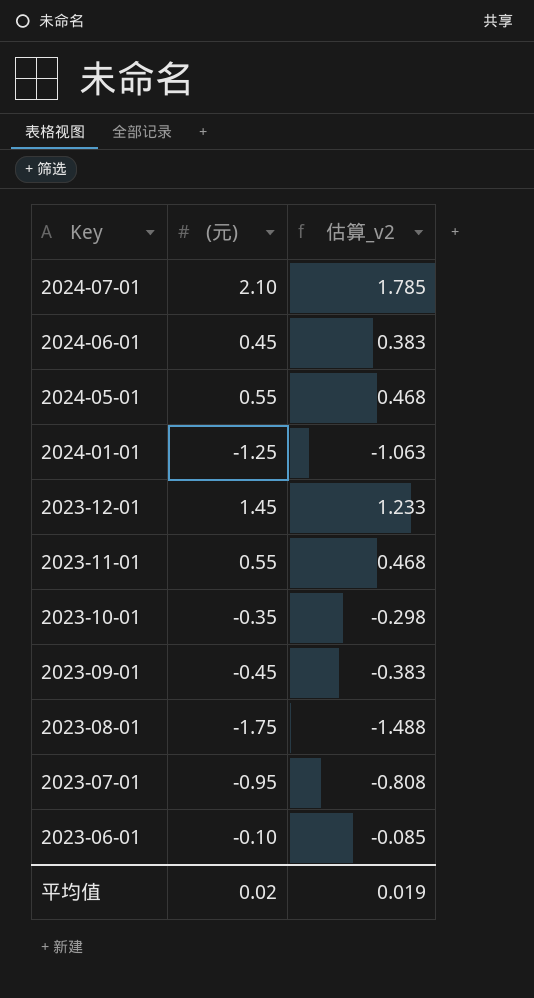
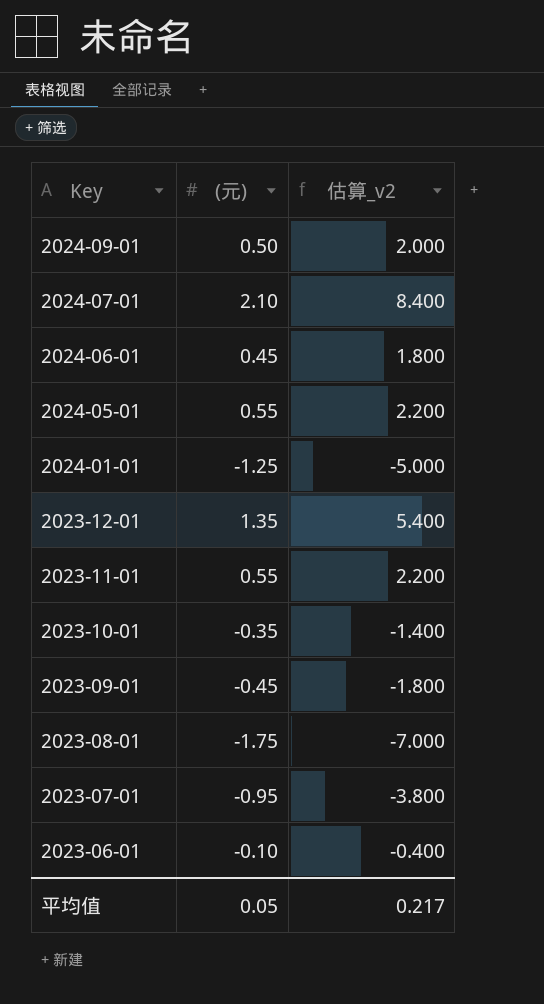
column 估算_v2 | formula: [(元)] * 0.85 -> [(元)] * 4
row 2024-09-01: none -> 0.50 | 2.000
2023-12-01 | (元): 1.45 -> 1.35
平均值 | (元): 0.02 -> 0.05
平均值 | 估算_v2: 0.019 -> 0.217

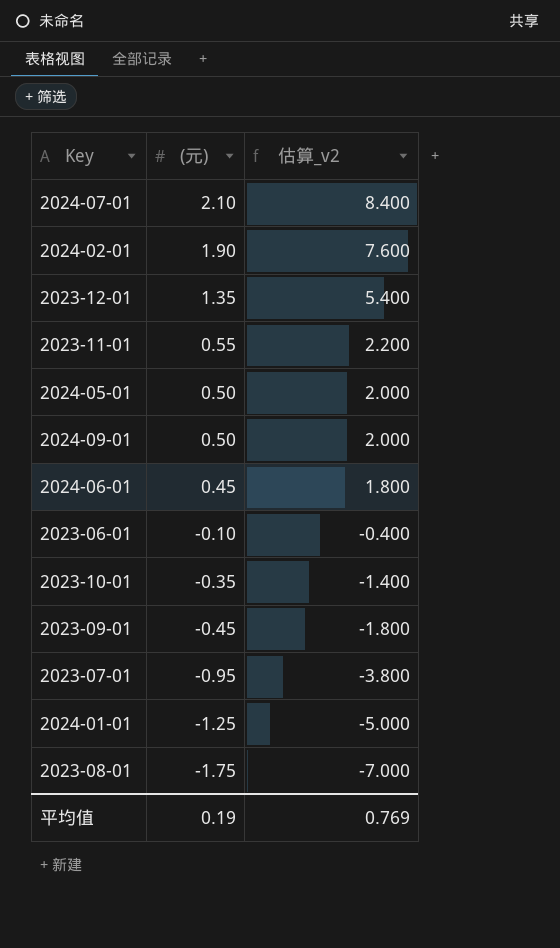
row order: Key descending -> (元) descending
row 2024-02-01: none -> 1.90 | 7.600
2024-05-01 | (元): 0.55 -> 0.50
2024-05-01 | 估算_v2: 2.200 -> 2.000
平均值 | (元): 0.05 -> 0.19
平均值 | 估算_v2: 0.217 -> 0.769

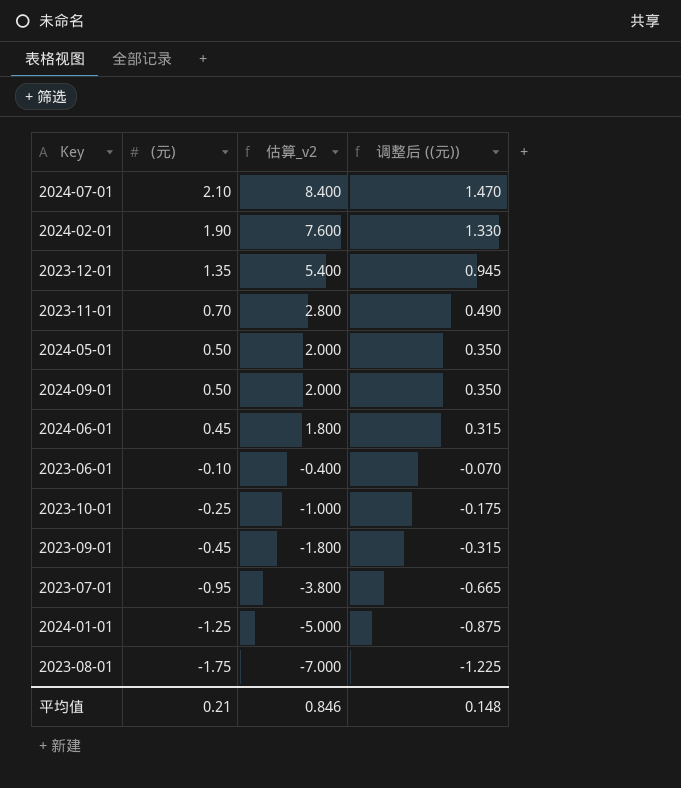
column 调整后 ((元)) | formula: none -> [(元)] * 0.7
2023-11-01 | (元): 0.55 -> 0.70
2023-11-01 | 估算_v2: 2.200 -> 2.800
2023-10-01 | (元): -0.35 -> -0.25
2023-10-01 | 估算_v2: -1.400 -> -1.000
平均值 | (元): 0.19 -> 0.21
平均值 | 估算_v2: 0.769 -> 0.846

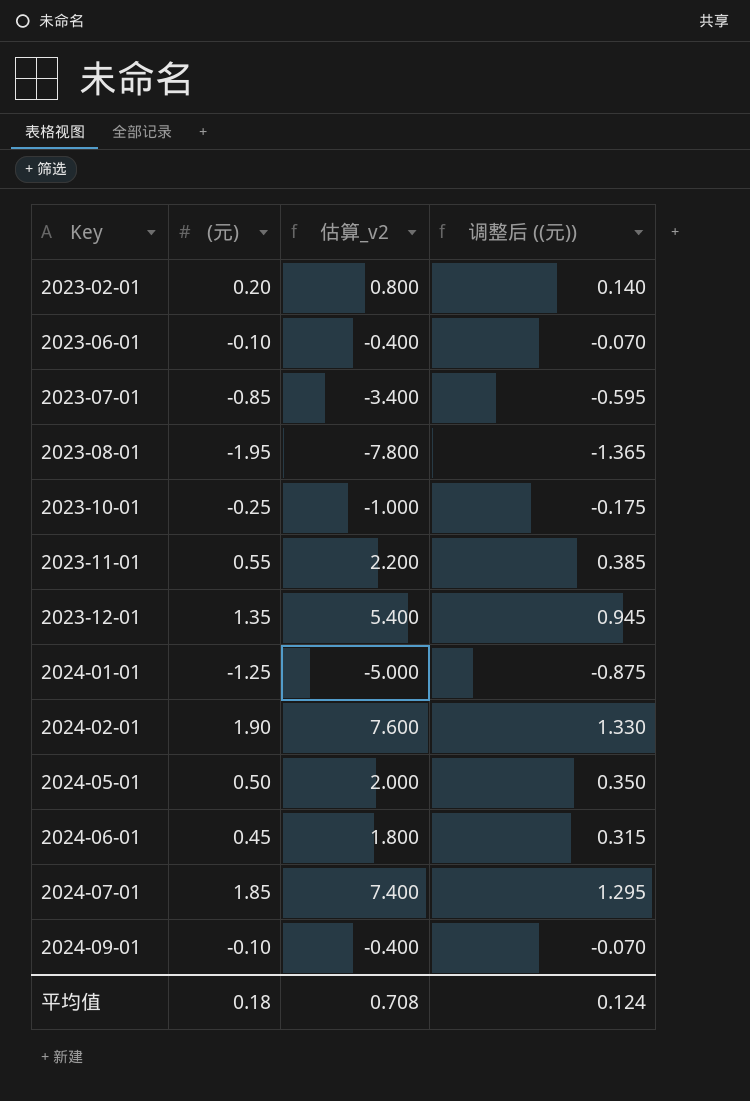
row order: (元) descending -> Key ascending
row 2023-09-01: -0.45 | -1.800 | -0.315 -> none
row 2023-02-01: none -> 0.20 | 0.800 | 0.140
2023-07-01 | (元): -0.95 -> -0.85
2023-07-01 | 估算_v2: -3.800 -> -3.400
2023-07-01 | 调整后 ((元)): -0.665 -> -0.595
2023-08-01 | (元): -1.75 -> -1.95
2023-08-01 | 估算_v2: -7.000 -> -7.800
2023-08-01 | 调整后 ((元)): -1.225 -> -1.365
2023-11-01 | (元): 0.70 -> 0.55
2023-11-01 | 估算_v2: 2.800 -> 2.200
2023-11-01 | 调整后 ((元)): 0.490 -> 0.385
2024-07-01 | (元): 2.10 -> 1.85
2024-07-01 | 估算_v2: 8.400 -> 7.400
2024-07-01 | 调整后 ((元)): 1.470 -> 1.295
2024-09-01 | (元): 0.50 -> -0.10
2024-09-01 | 估算_v2: 2.000 -> -0.400
2024-09-01 | 调整后 ((元)): 0.350 -> -0.070
平均值 | (元): 0.21 -> 0.18
平均值 | 估算_v2: 0.846 -> 0.708
平均值 | 调整后 ((元)): 0.148 -> 0.124

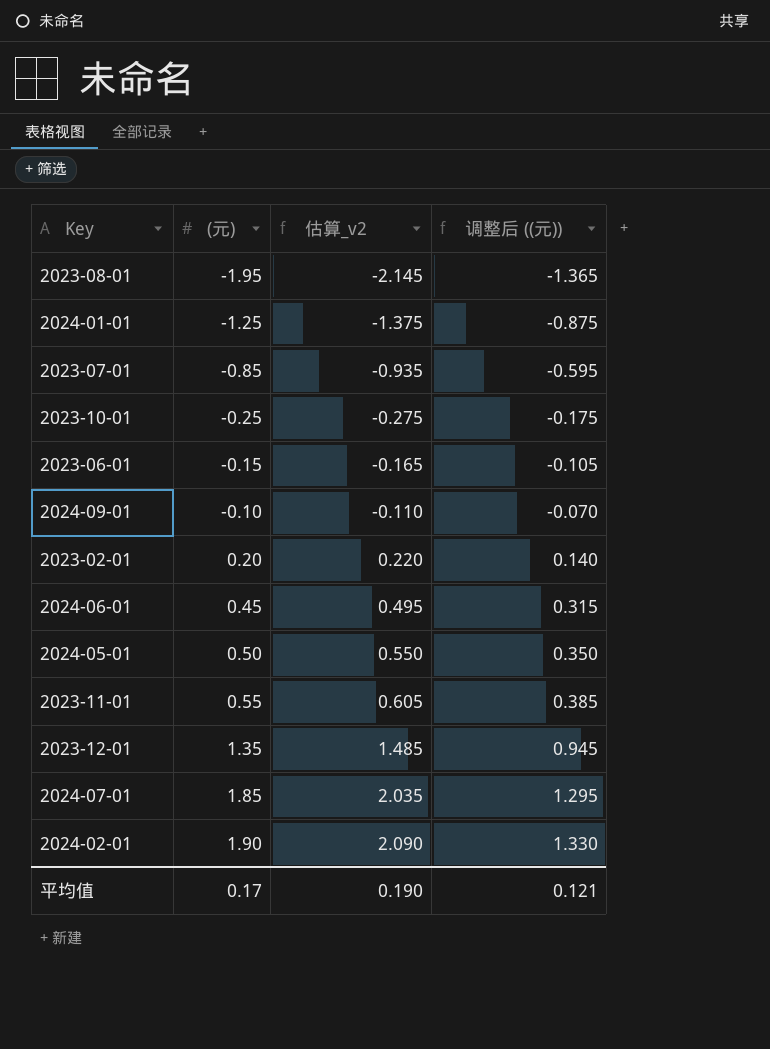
row order: Key ascending -> (元) ascending
column 估算_v2 | formula: [(元)] * 4 -> [(元)] * 1.1
2023-06-01 | (元): -0.10 -> -0.15
2023-06-01 | 调整后 ((元)): -0.070 -> -0.105
平均值 | (元): 0.18 -> 0.17
平均值 | 估算_v2: 0.708 -> 0.190
平均值 | 调整后 ((元)): 0.124 -> 0.121

